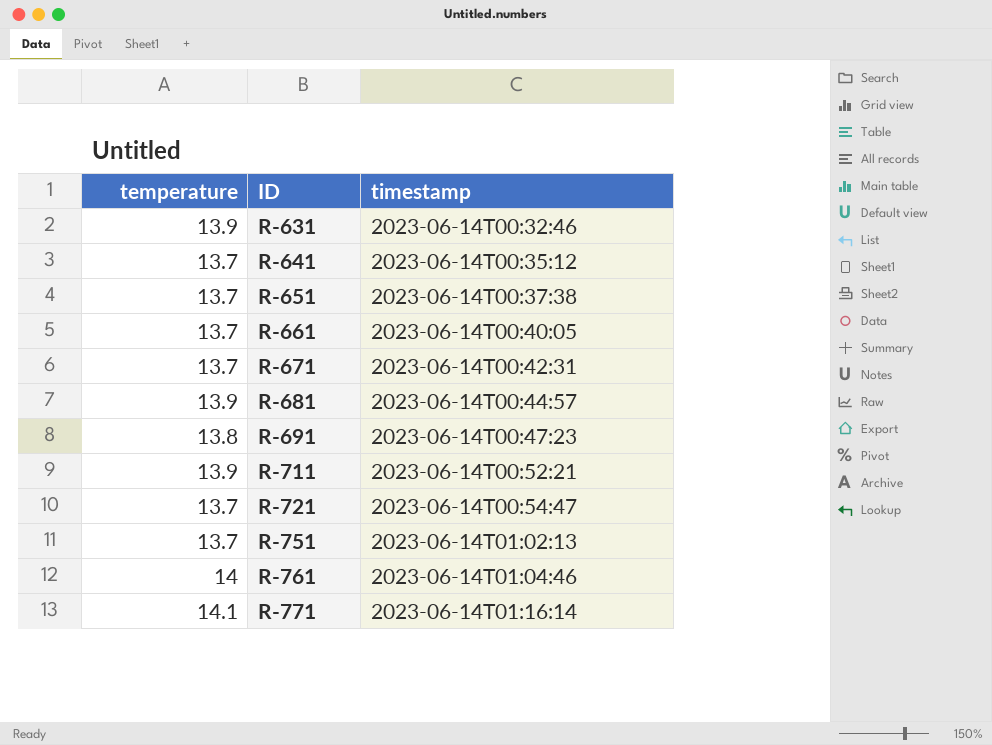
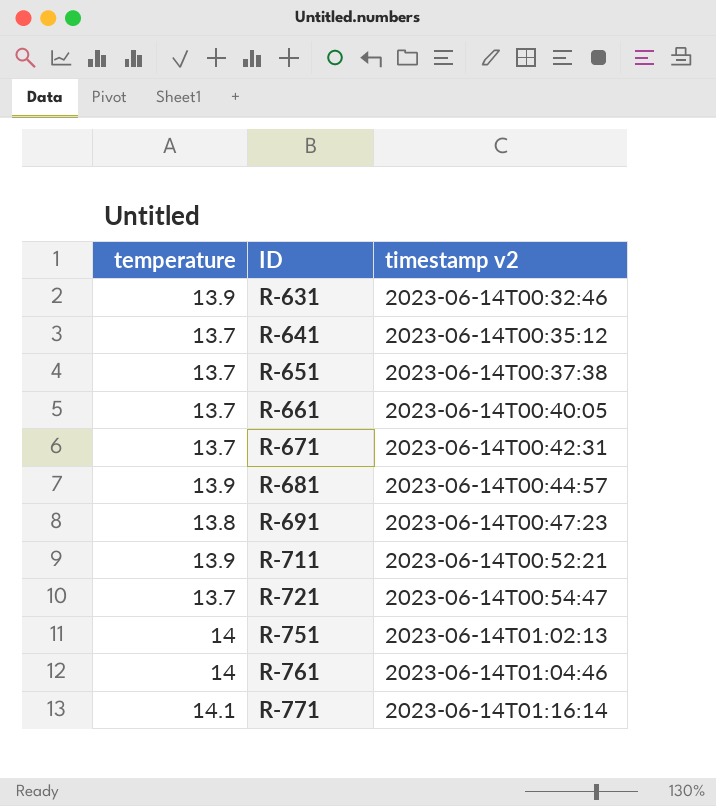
column name: timestamp -> timestamp v2
R-751 | temperature: 13.7 -> 14

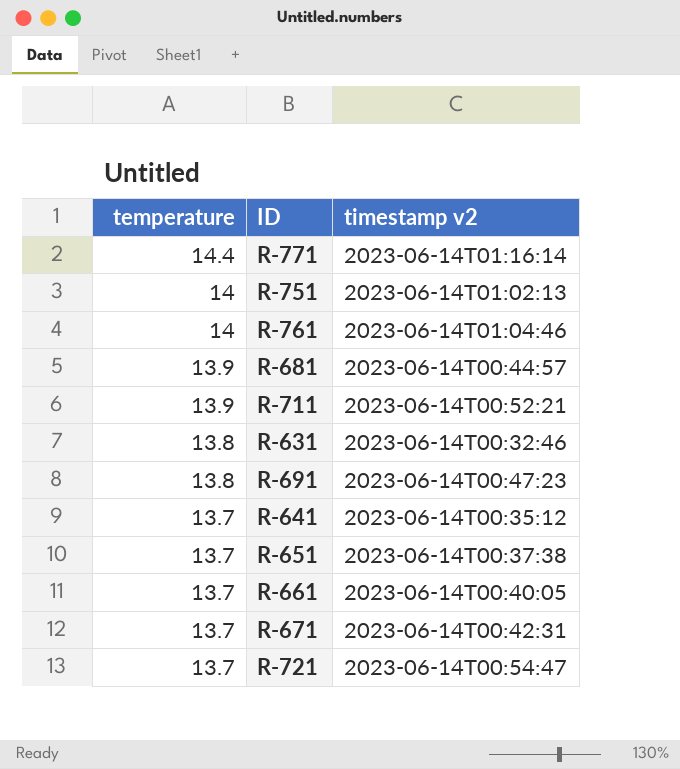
row order: ID ascending -> temperature descending
R-771 | temperature: 14.1 -> 14.4
R-631 | temperature: 13.9 -> 13.8

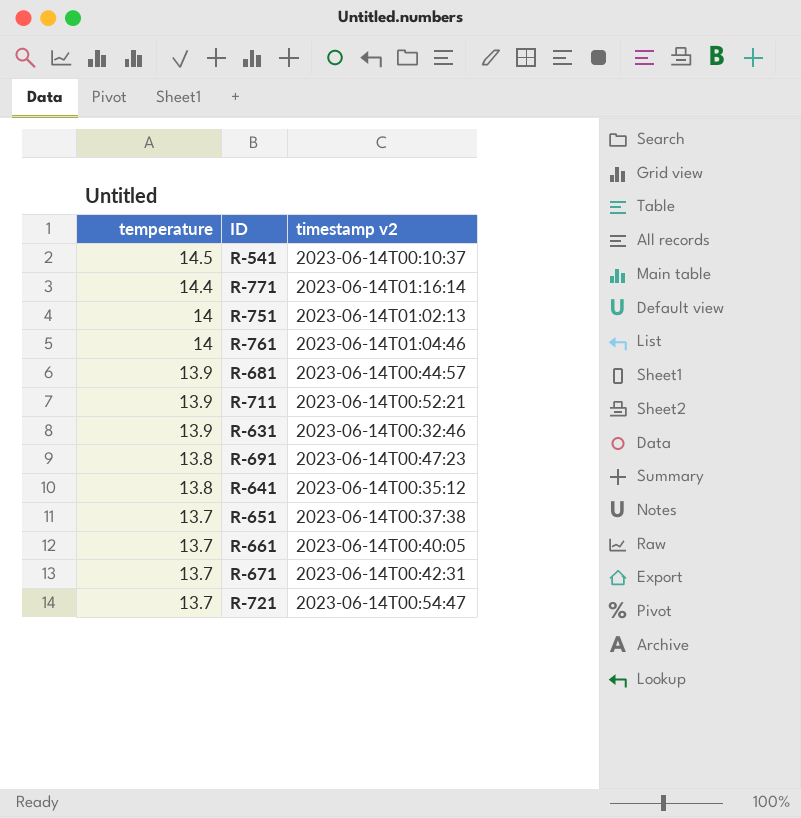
row R-541: none -> 14.5 | 2023-06-14T00:10:37
R-631 | temperature: 13.8 -> 13.9
R-641 | temperature: 13.7 -> 13.8

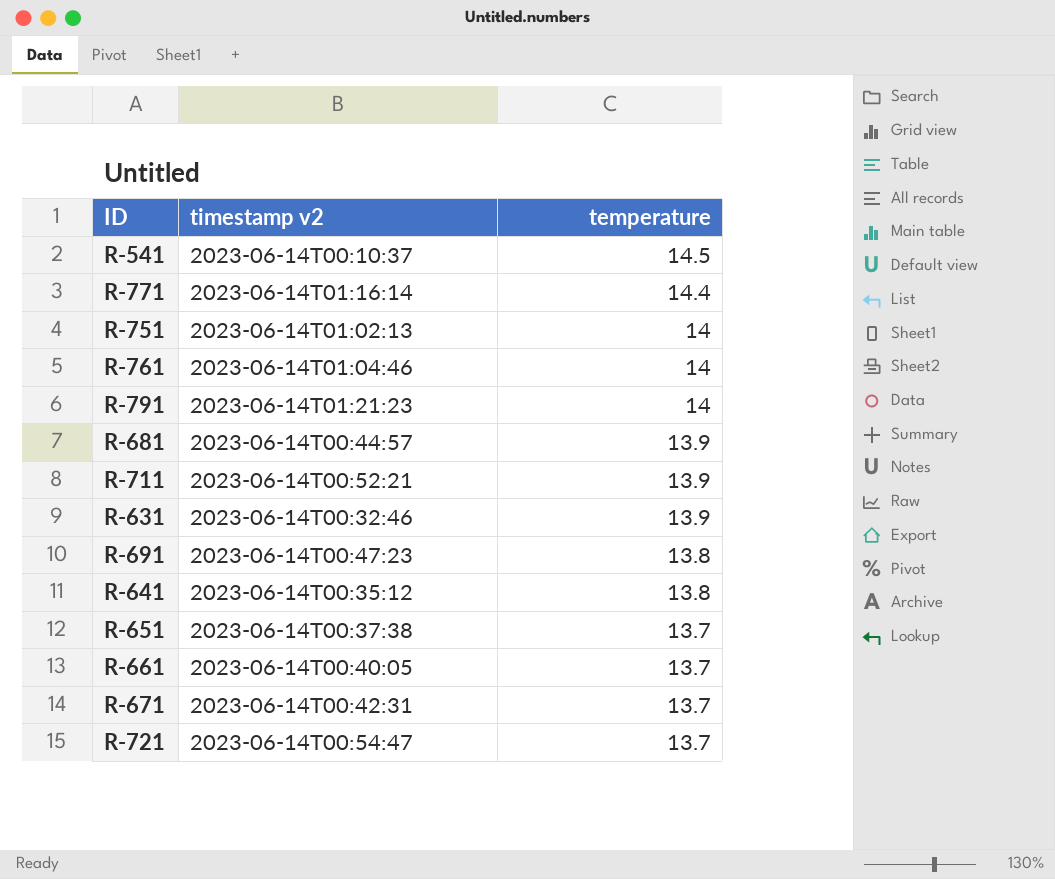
column temperature | position: 1 -> 3
row R-791: none -> 2023-06-14T01:21:23 | 14

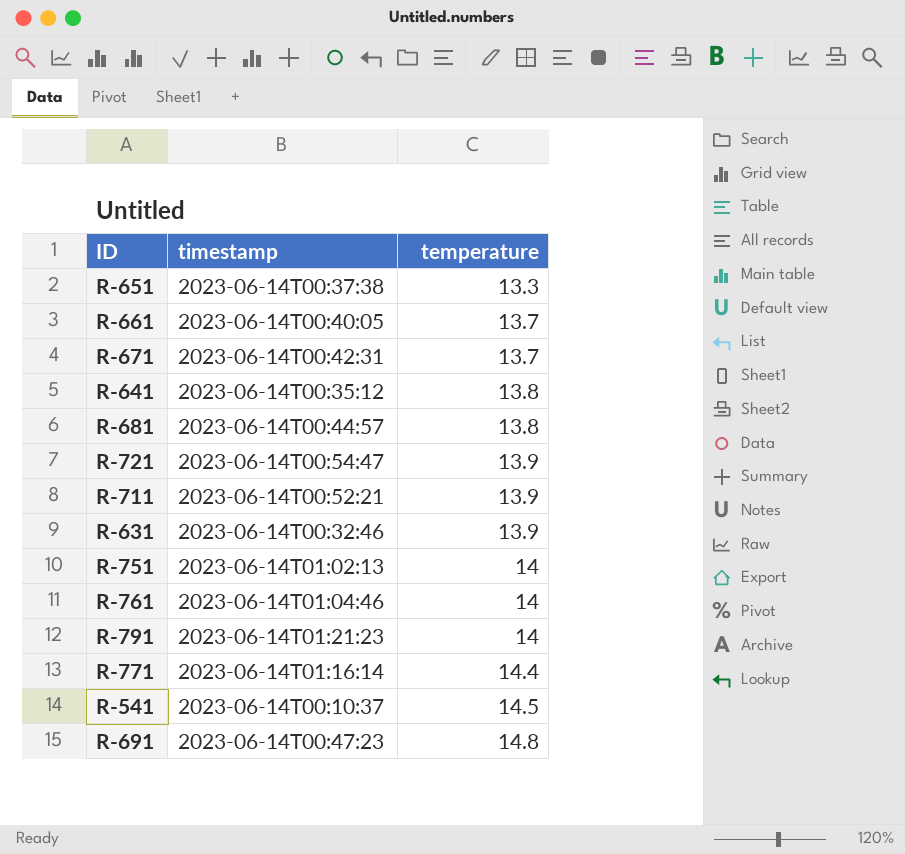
row order: temperature descending -> temperature ascending
column name: timestamp v2 -> timestamp
R-651 | temperature: 13.7 -> 13.3
R-681 | temperature: 13.9 -> 13.8
R-721 | temperature: 13.7 -> 13.9
R-691 | temperature: 13.8 -> 14.8

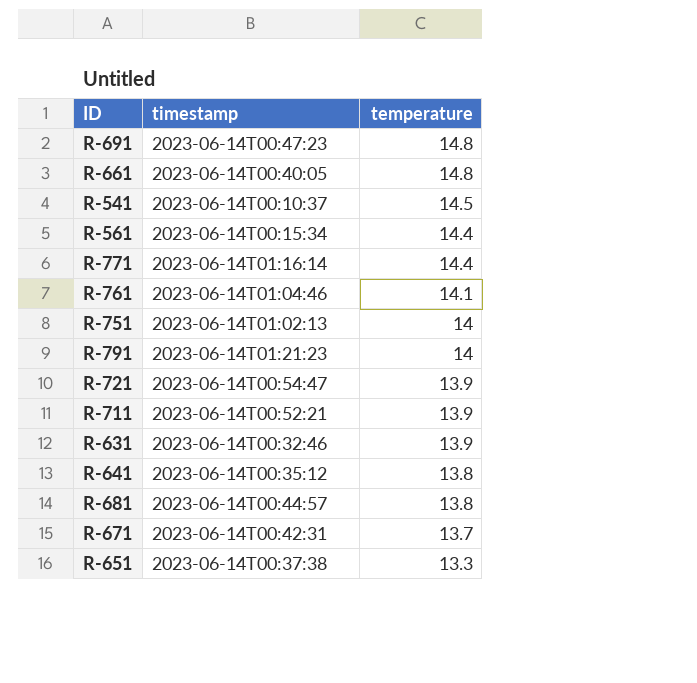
row order: temperature ascending -> temperature descending
R-661 | temperature: 13.7 -> 14.8
row R-561: none -> 2023-06-14T00:15:34 | 14.4
R-761 | temperature: 14 -> 14.1

